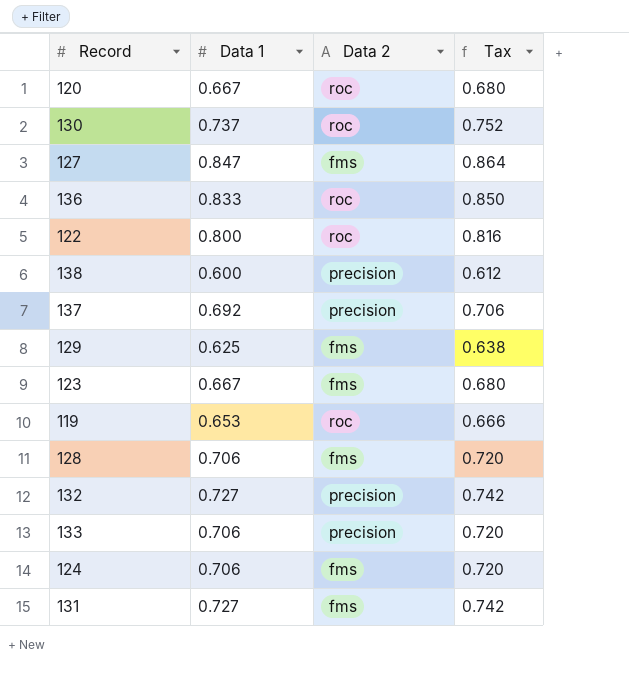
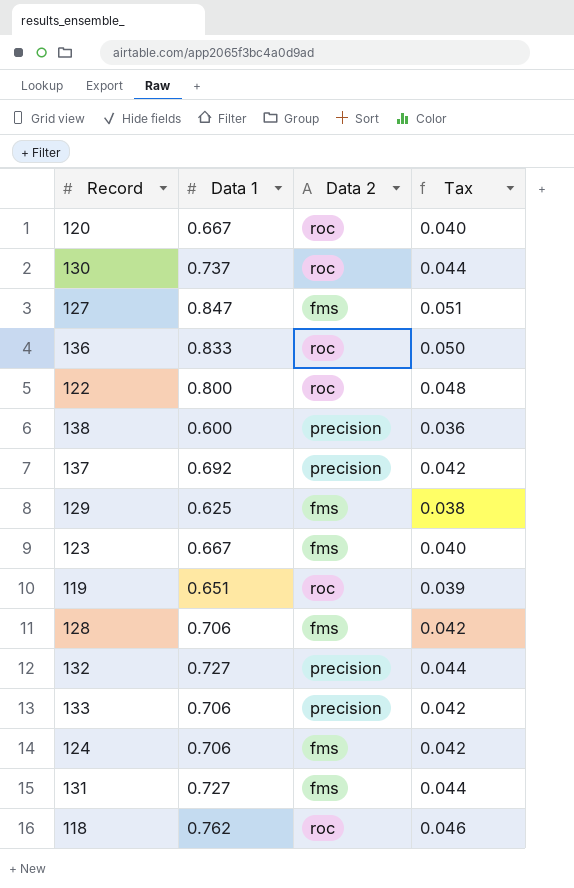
column Tax | formula: [Data 1] * 1.02 -> [Data 1] * 0.06
119 | Data 1: 0.653 -> 0.651
row 118: none -> 0.762 | roc | 0.046

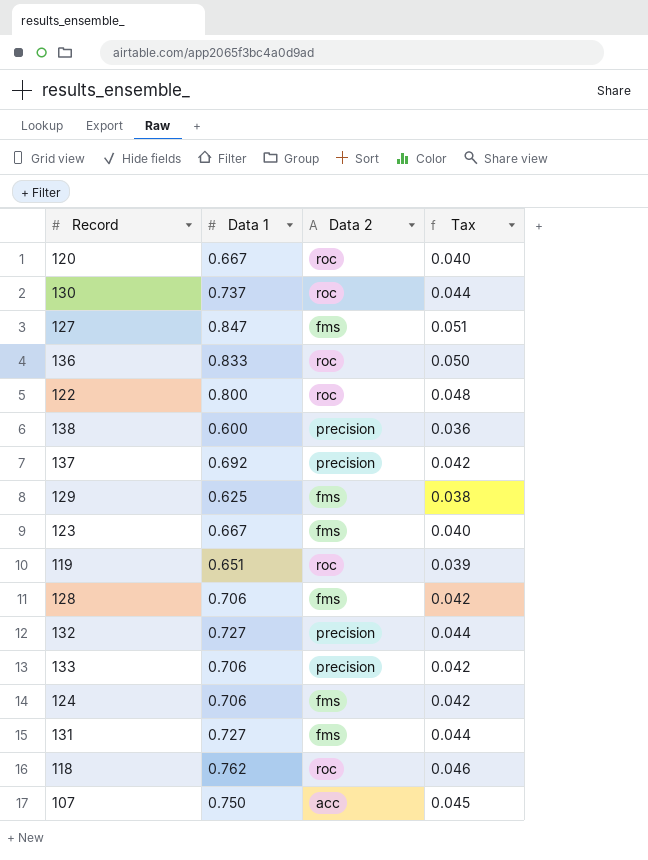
row 107: none -> 0.750 | acc | 0.045

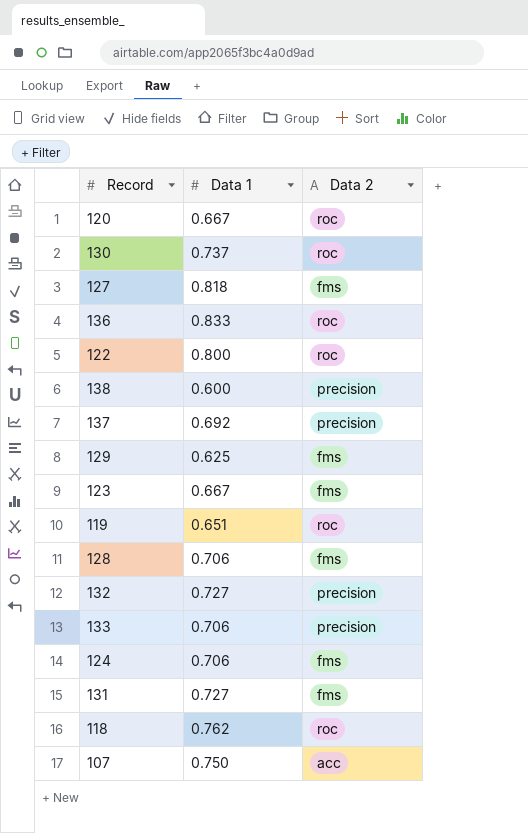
column Tax | formula: [Data 1] * 0.06 -> none
127 | Data 1: 0.847 -> 0.818

